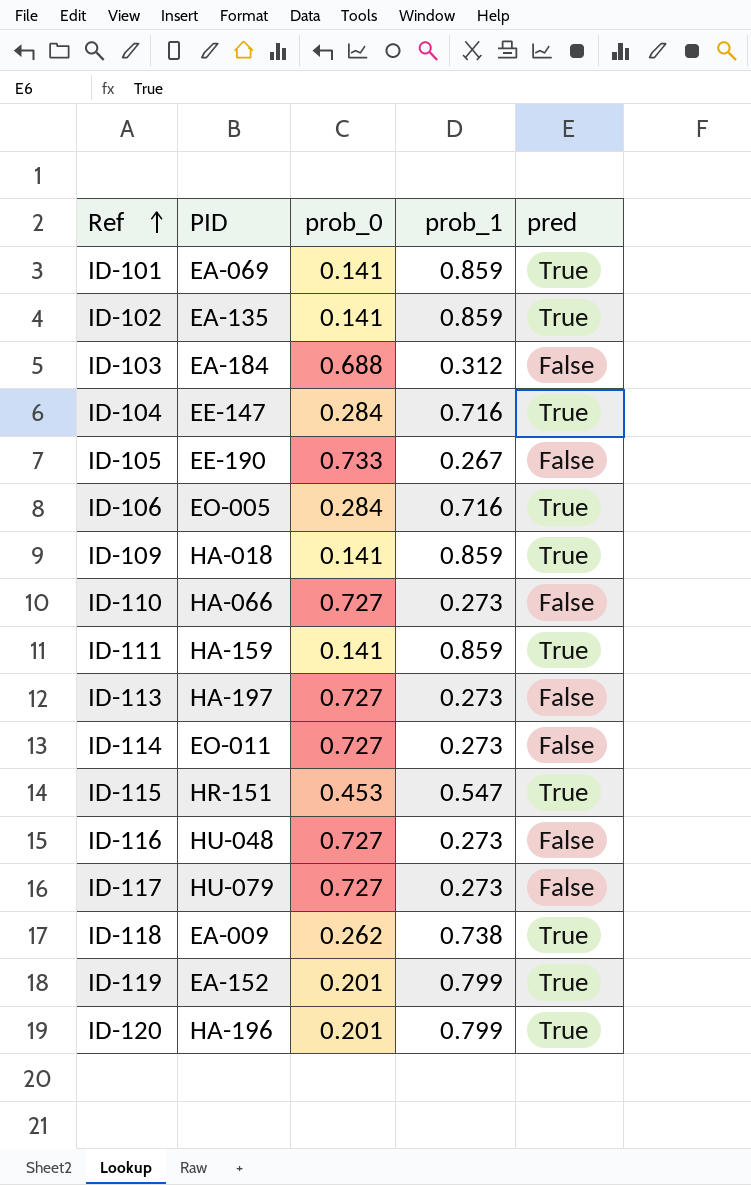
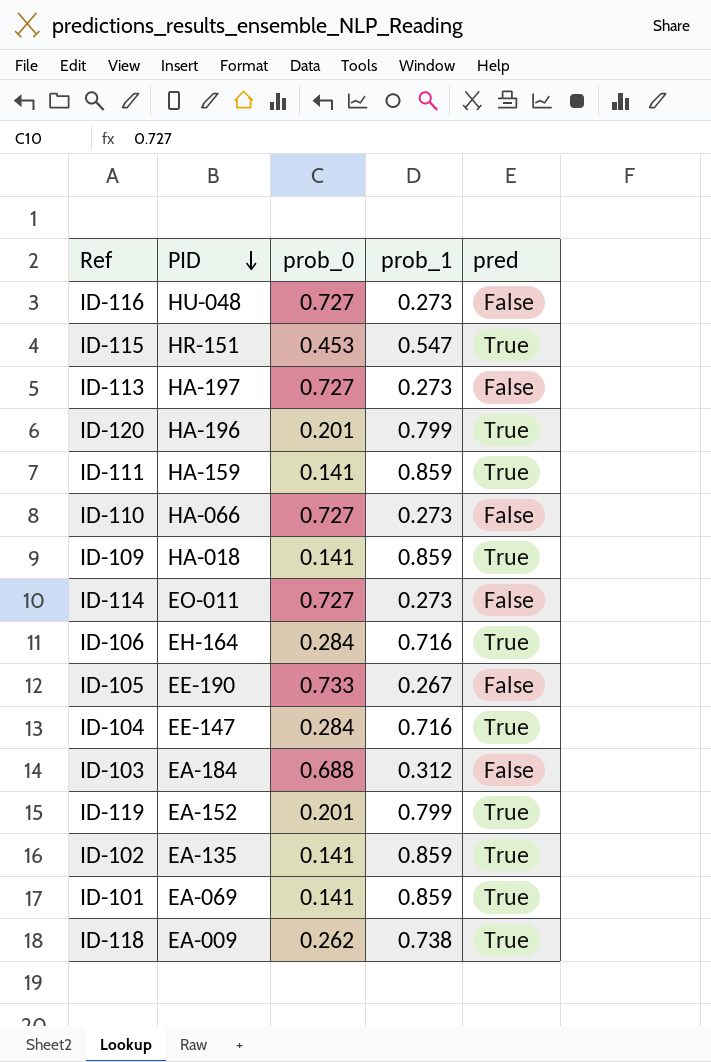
row order: Ref ascending -> PID descending
row ID-117: HU-079 | 0.727 | 0.273 | False -> none
ID-106 | PID: EO-005 -> EH-164

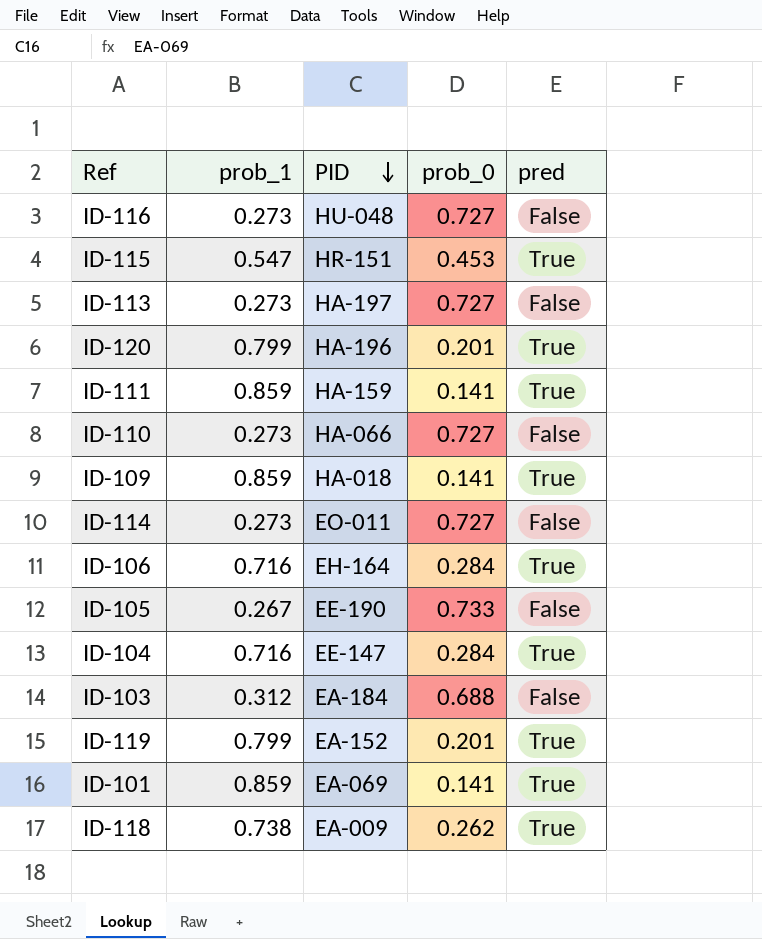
column prob_1 | position: 4 -> 2
row ID-102: EA-135 | 0.141 | 0.859 | True -> none

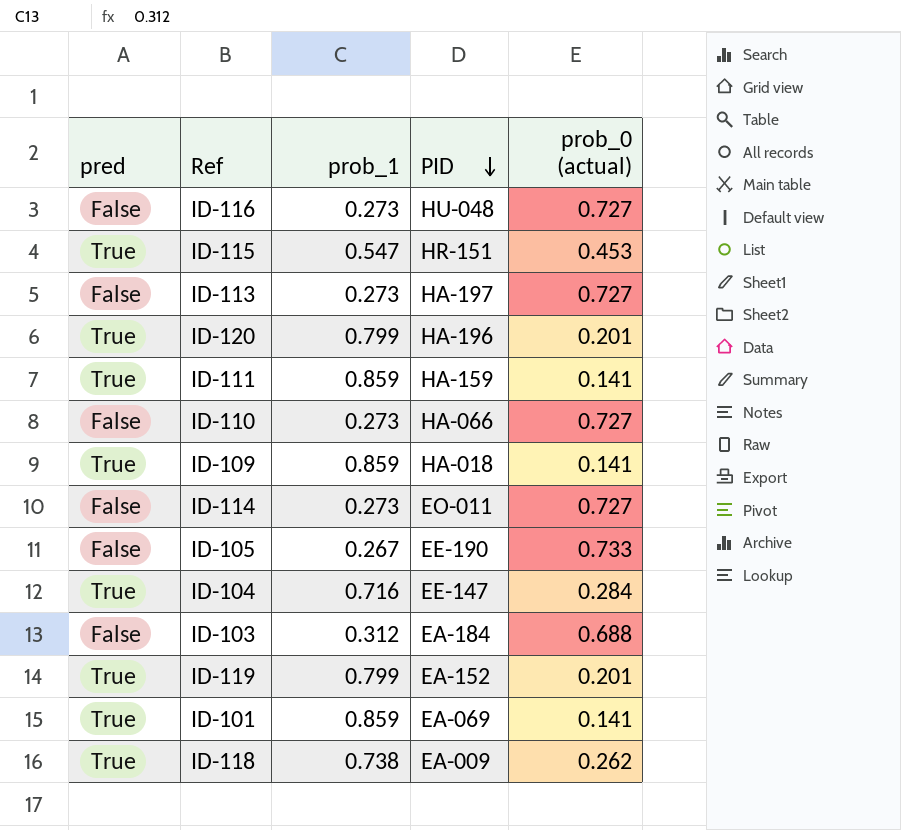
column pred | position: 5 -> 1
column name: prob_0 -> prob_0 (actual)
row ID-106: 0.716 | EH-164 | 0.284 | True -> none

